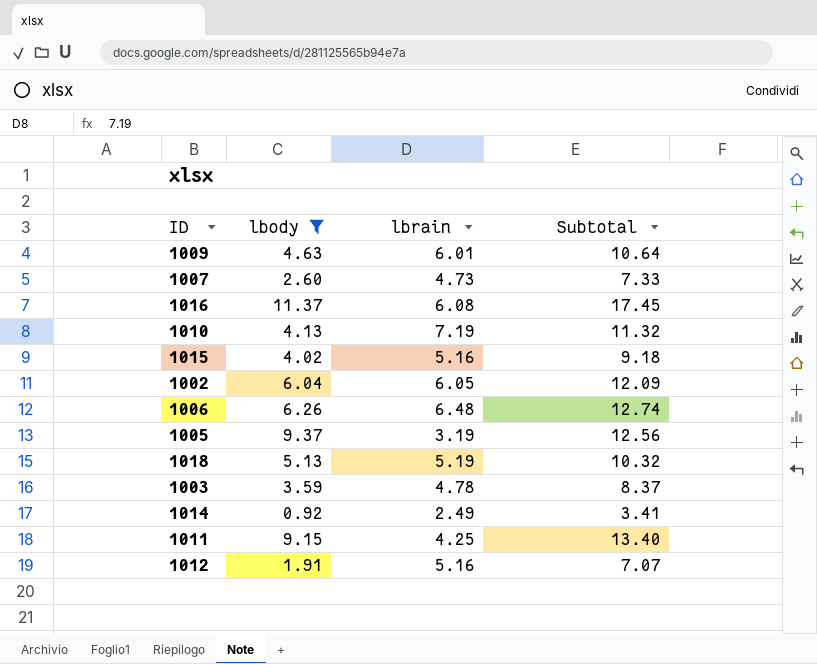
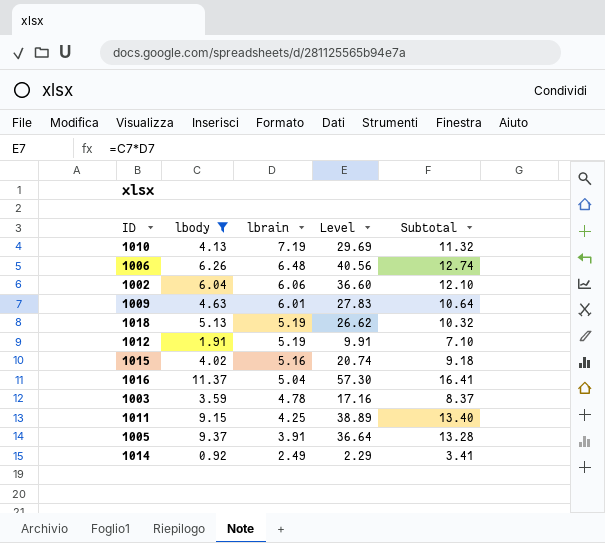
row order: none -> lbrain descending
column Level | formula: none -> [lbody] * [lbrain]
row 1007: 2.60 | 4.73 | 7.33 -> none
1002 | lbrain: 6.05 -> 6.06
1002 | Subtotal: 12.09 -> 12.10
1012 | lbrain: 5.16 -> 5.19
1012 | Subtotal: 7.07 -> 7.10
1016 | lbrain: 6.08 -> 5.04
1016 | Subtotal: 17.45 -> 16.41
1005 | lbrain: 3.19 -> 3.91
1005 | Subtotal: 12.56 -> 13.28

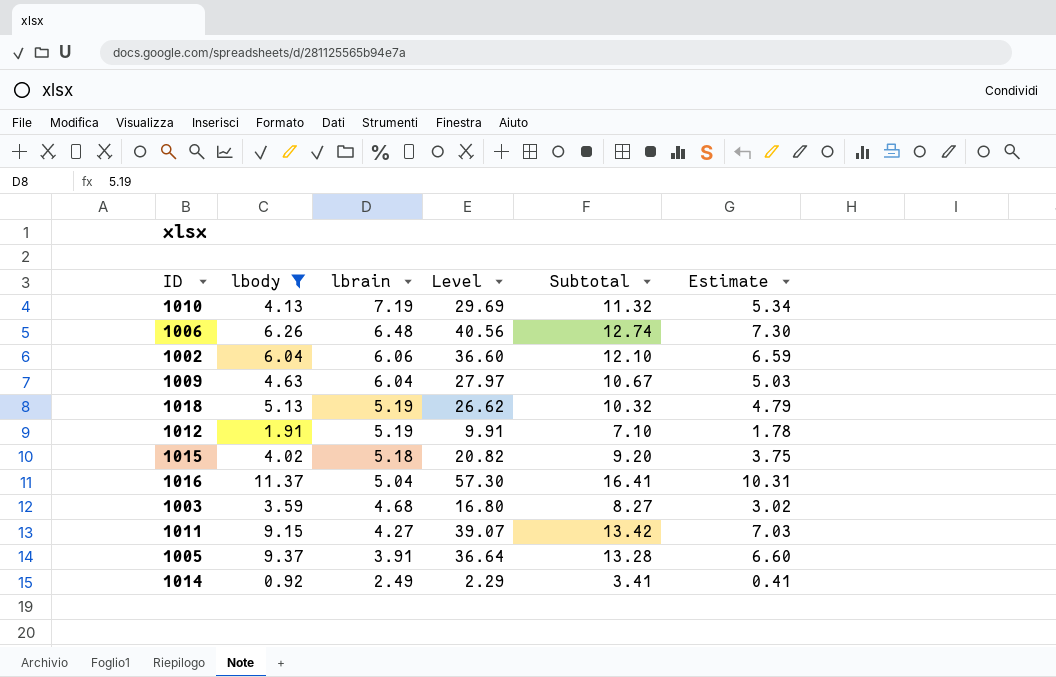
column Estimate | formula: none -> [Level] * 0.18
1009 | lbrain: 6.01 -> 6.04
1009 | Level: 27.83 -> 27.97
1009 | Subtotal: 10.64 -> 10.67
1015 | lbrain: 5.16 -> 5.18
1015 | Level: 20.74 -> 20.82
1015 | Subtotal: 9.18 -> 9.20
1003 | lbrain: 4.78 -> 4.68
1003 | Level: 17.16 -> 16.80
1003 | Subtotal: 8.37 -> 8.27
1011 | lbrain: 4.25 -> 4.27
1011 | Level: 38.89 -> 39.07
1011 | Subtotal: 13.40 -> 13.42

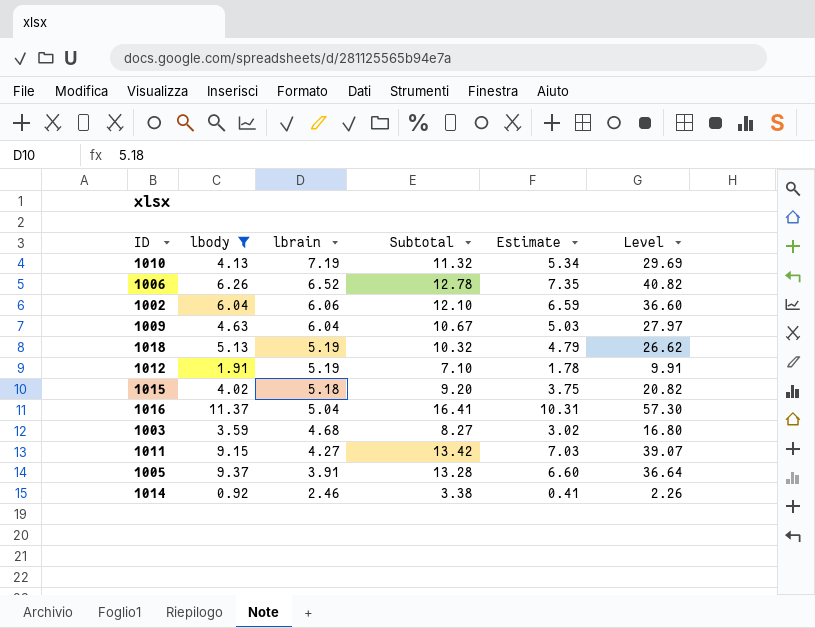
column Level | position: 4 -> 6
1006 | lbrain: 6.48 -> 6.52
1006 | Subtotal: 12.74 -> 12.78
1006 | Estimate: 7.30 -> 7.35
1006 | Level: 40.56 -> 40.82
1014 | lbrain: 2.49 -> 2.46
1014 | Subtotal: 3.41 -> 3.38
1014 | Level: 2.29 -> 2.26

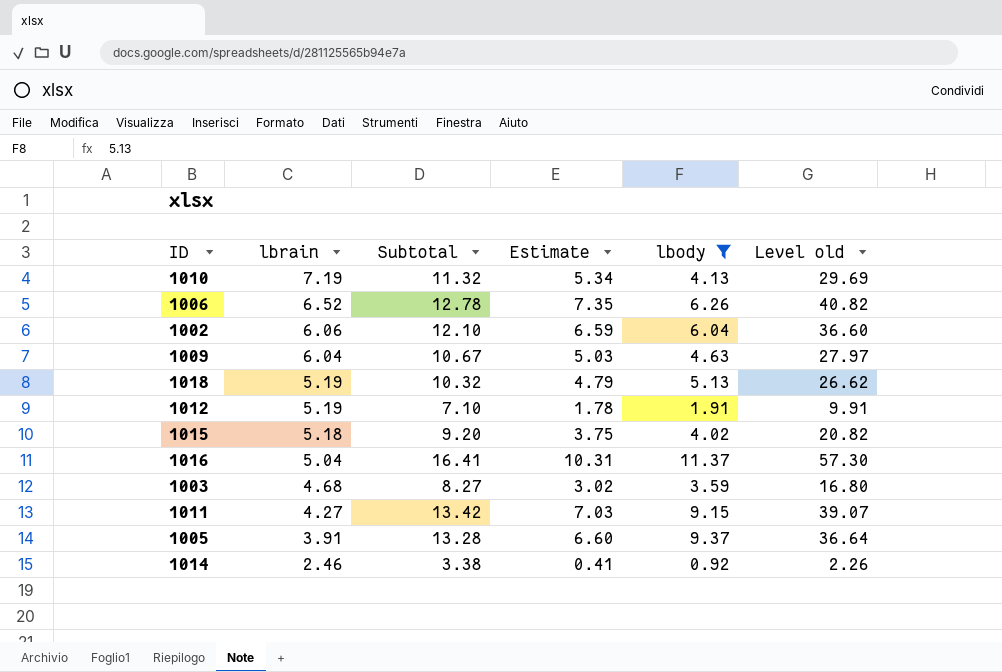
column lbody | position: 2 -> 5
column name: Level -> Level old

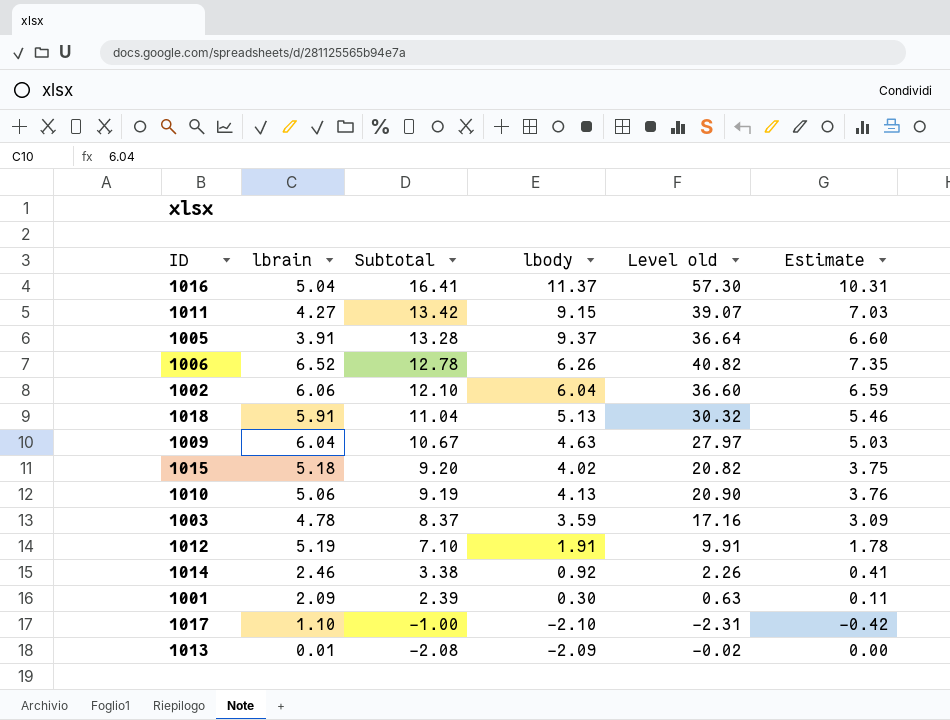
filter: lbody >= 0.92 -> none
row order: lbrain descending -> Subtotal descending
column Estimate | position: 4 -> 6
1018 | lbrain: 5.19 -> 5.91
1018 | Subtotal: 10.32 -> 11.04
1018 | Level old: 26.62 -> 30.32
1018 | Estimate: 4.79 -> 5.46
1010 | lbrain: 7.19 -> 5.06
1010 | Subtotal: 11.32 -> 9.19
1010 | Level old: 29.69 -> 20.90
1010 | Estimate: 5.34 -> 3.76
1003 | lbrain: 4.68 -> 4.78
1003 | Subtotal: 8.27 -> 8.37
1003 | Level old: 16.80 -> 17.16
1003 | Estimate: 3.02 -> 3.09

